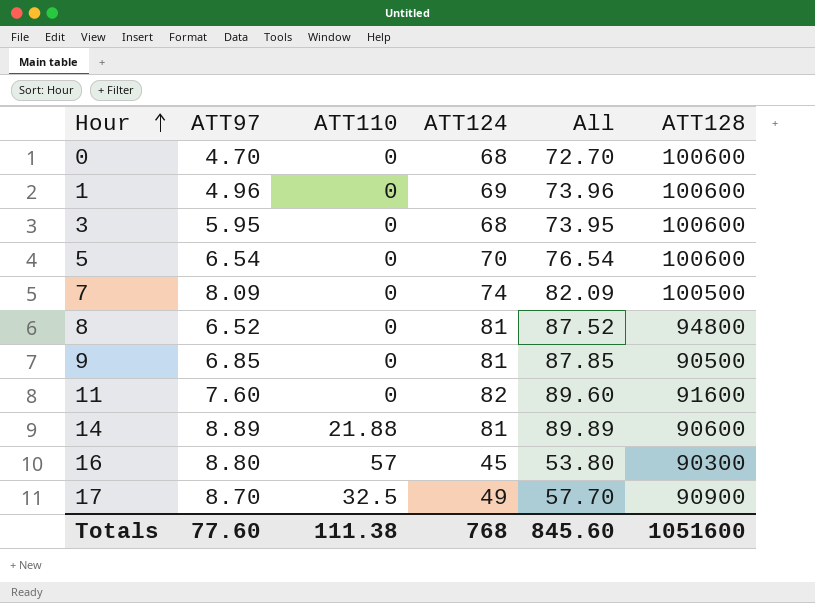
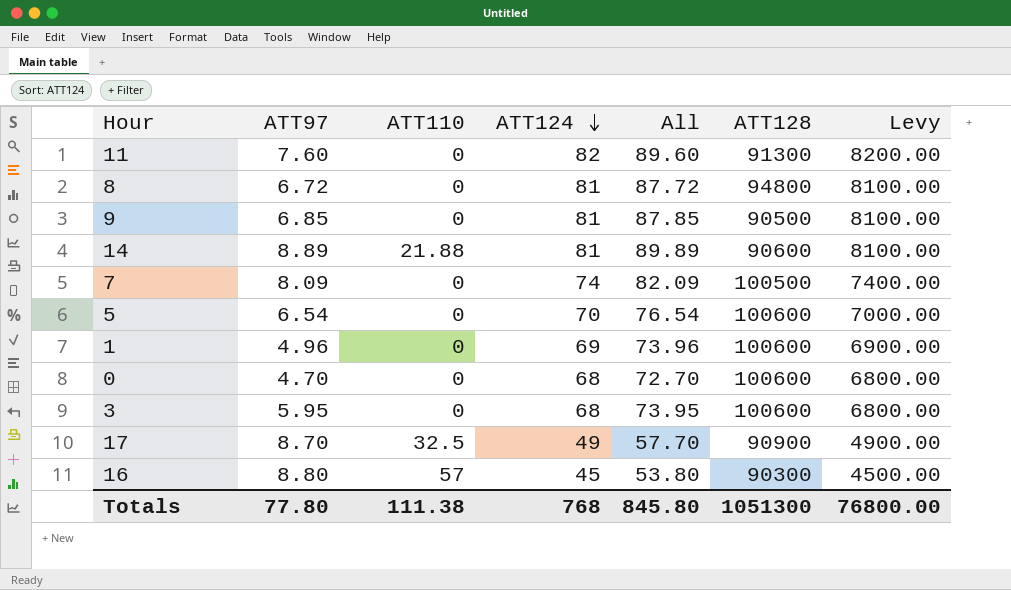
row order: Hour ascending -> ATT124 descending
column Levy | formula: none -> [ATT124] * 100
11 | ATT128: 91600 -> 91300
8 | ATT97: 6.52 -> 6.72
8 | All: 87.52 -> 87.72
Totals | ATT97: 77.60 -> 77.80
Totals | All: 845.60 -> 845.80
Totals | ATT128: 1051600 -> 1051300

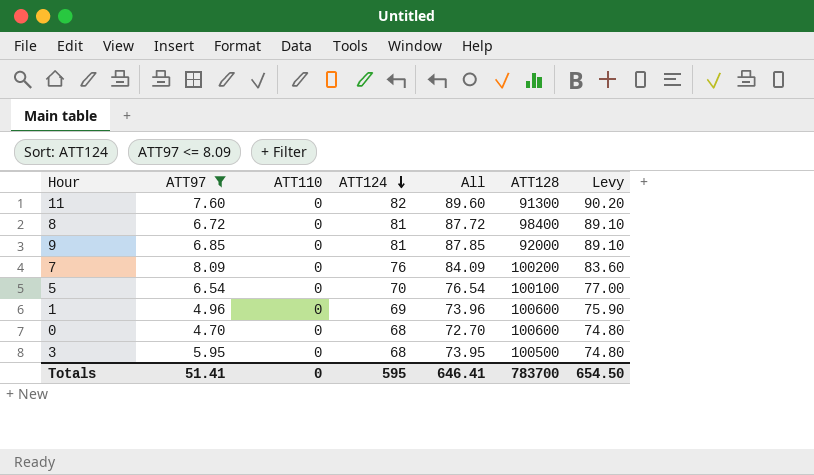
filter: none -> ATT97 <= 8.09
column Levy | formula: [ATT124] * 100 -> [ATT124] * 1.1
8 | ATT128: 94800 -> 98400
9 | ATT128: 90500 -> 92000
7 | ATT124: 74 -> 76
7 | All: 82.09 -> 84.09
7 | ATT128: 100500 -> 100200
5 | ATT128: 100600 -> 100100
3 | ATT128: 100600 -> 100500
Totals | ATT97: 77.80 -> 51.41
Totals | ATT110: 111.38 -> 0
Totals | ATT124: 768 -> 595
Totals | All: 845.80 -> 646.41
Totals | ATT128: 1051300 -> 783700
Totals | Levy: 76800.00 -> 654.50

